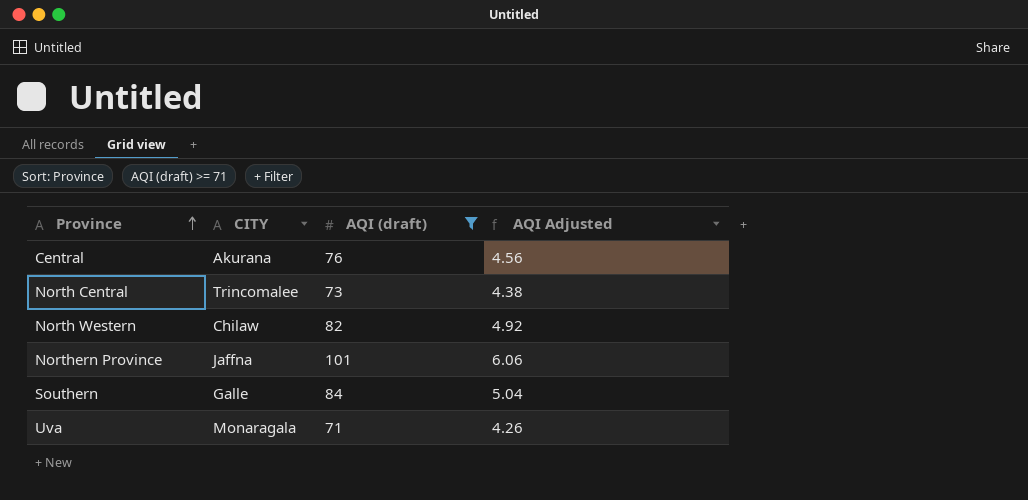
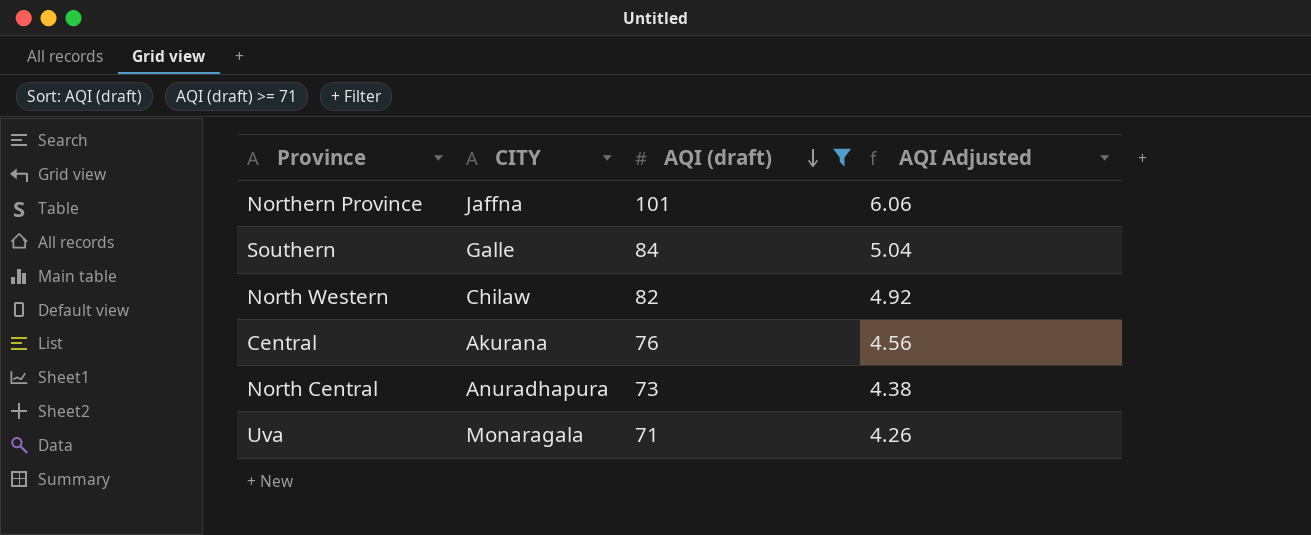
row order: Province ascending -> AQI (draft) descending
North Central | CITY: Trincomalee -> Anuradhapura

